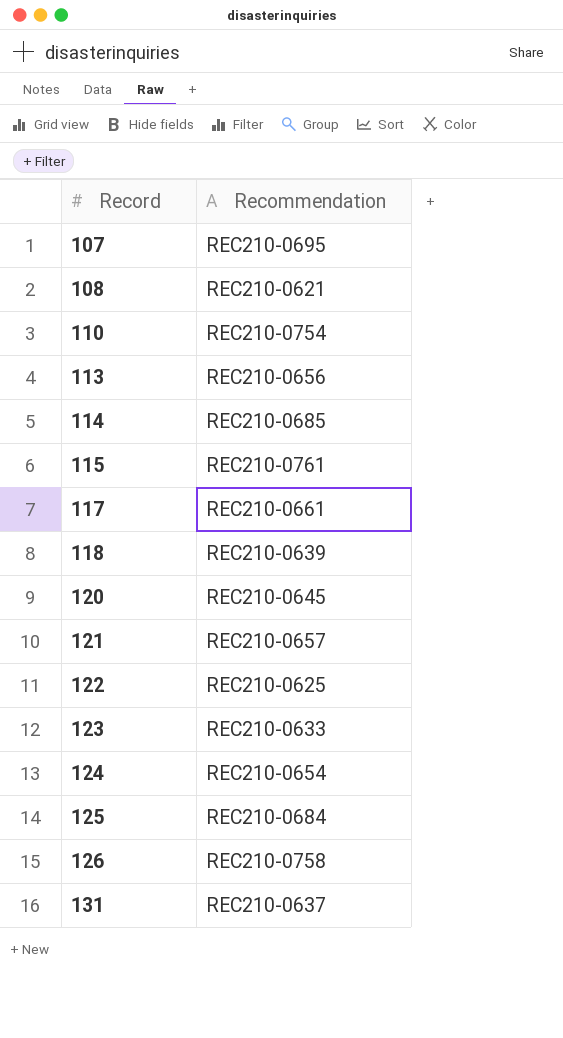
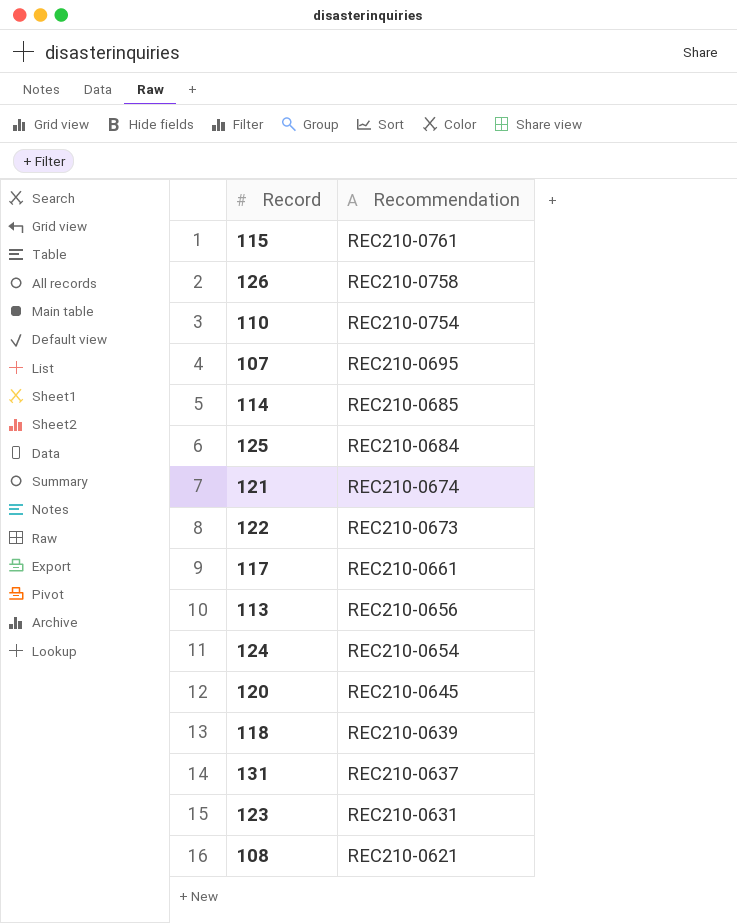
row order: Record ascending -> Recommendation descending
121 | Recommendation: REC210-0657 -> REC210-0674
122 | Recommendation: REC210-0625 -> REC210-0673
123 | Recommendation: REC210-0633 -> REC210-0631

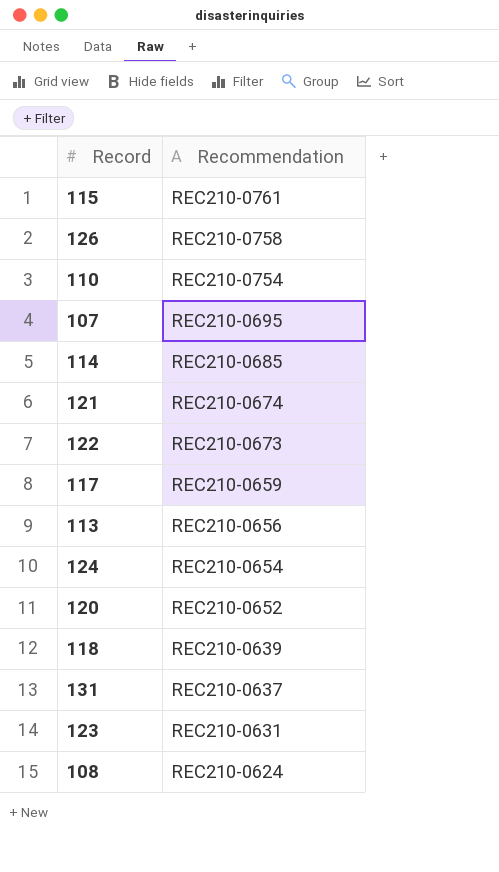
row 125: REC210-0684 -> none
117 | Recommendation: REC210-0661 -> REC210-0659
120 | Recommendation: REC210-0645 -> REC210-0652
108 | Recommendation: REC210-0621 -> REC210-0624

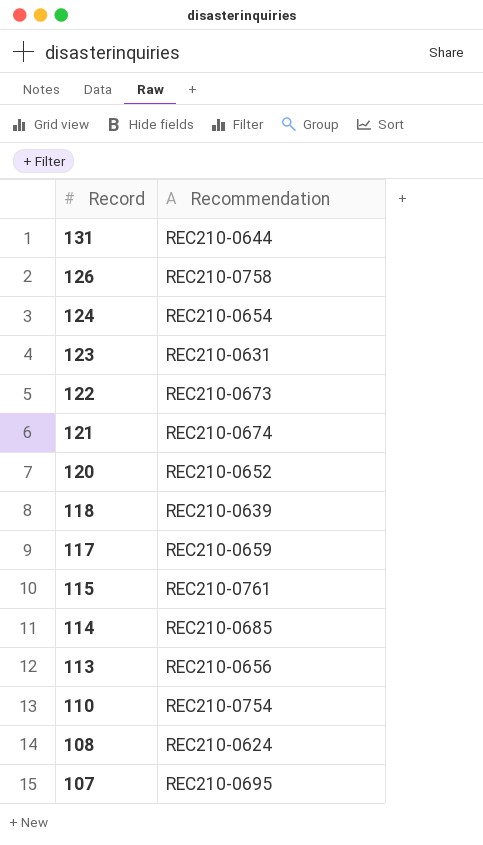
row order: Recommendation descending -> Record descending
131 | Recommendation: REC210-0637 -> REC210-0644

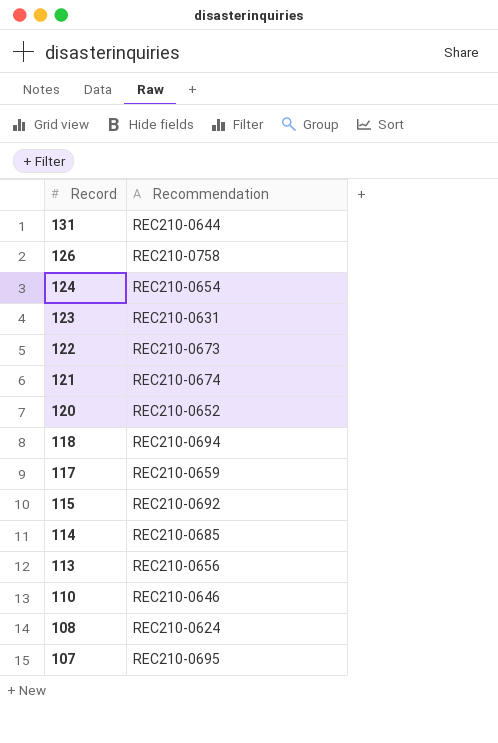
118 | Recommendation: REC210-0639 -> REC210-0694
115 | Recommendation: REC210-0761 -> REC210-0692
110 | Recommendation: REC210-0754 -> REC210-0646

